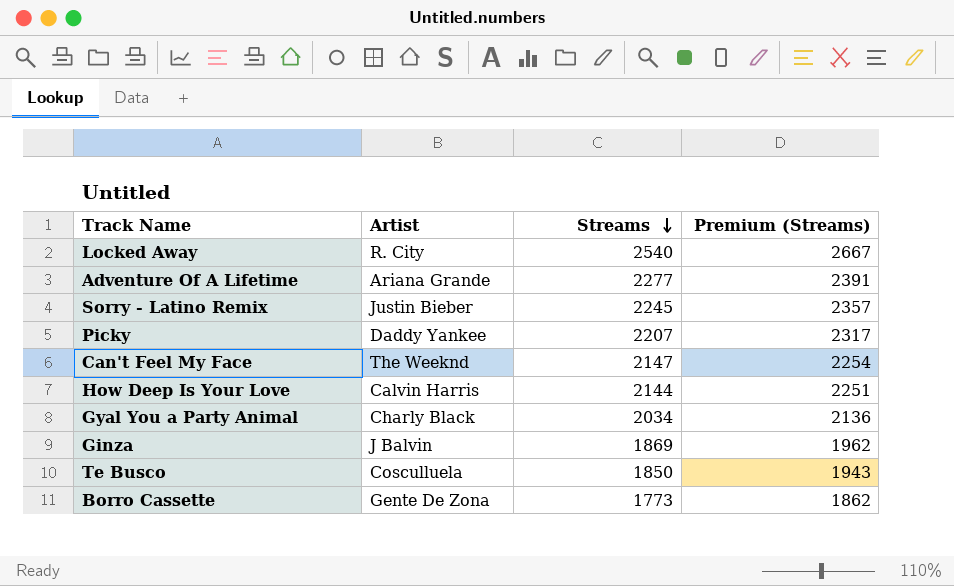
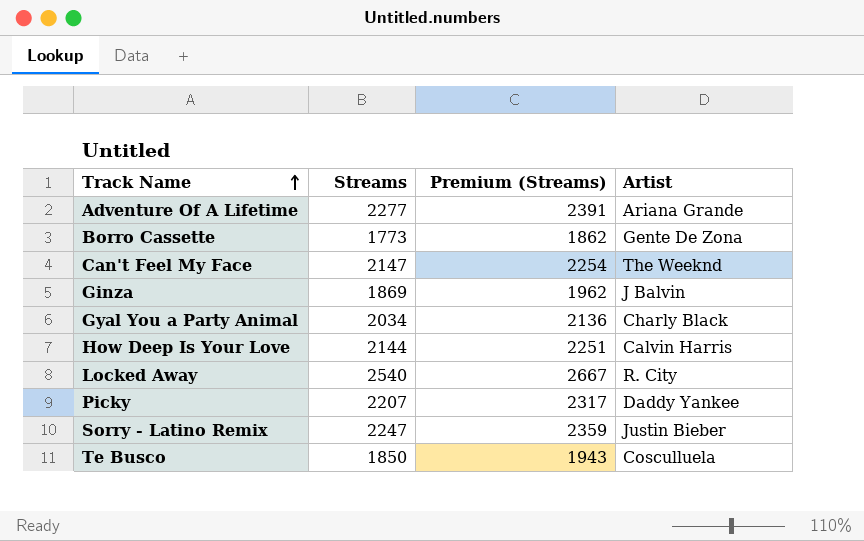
row order: Streams descending -> Track Name ascending
column Artist | position: 2 -> 4
Sorry - Latino Remix | Streams: 2245 -> 2247
Sorry - Latino Remix | Premium (Streams): 2357 -> 2359

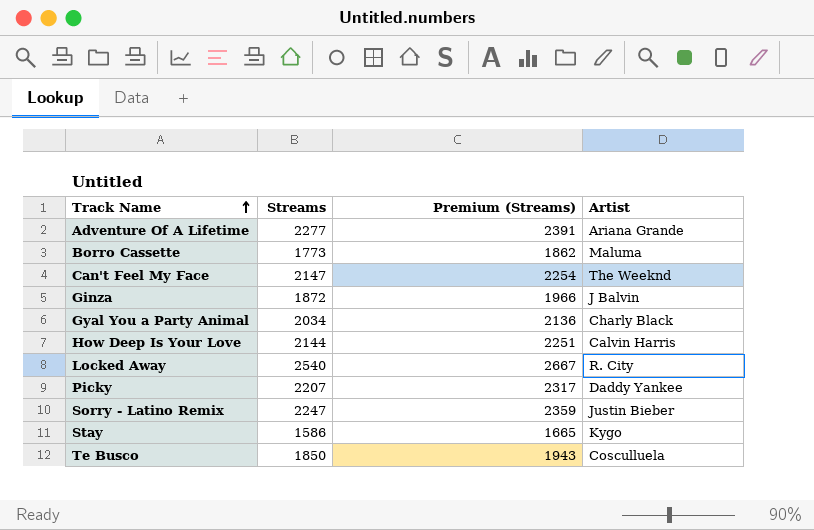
Borro Cassette | Artist: Gente De Zona -> Maluma
Ginza | Streams: 1869 -> 1872
Ginza | Premium (Streams): 1962 -> 1966
row Stay: none -> 1586 | 1665 | Kygo

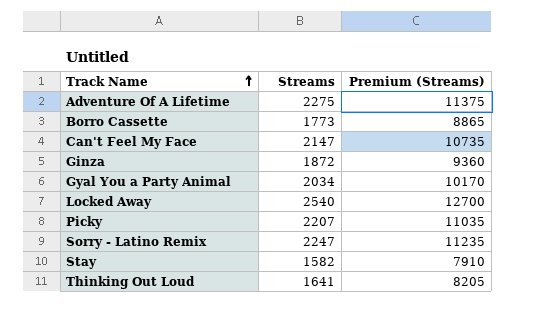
column Artist | position: 4 -> none
column Premium (Streams) | formula: [Streams] * 1.05 -> [Streams] * 5
row How Deep Is Your Love: 2144 | 2251 | Calvin Harris -> none
row Te Busco: 1850 | 1943 | Cosculluela -> none
Adventure Of A Lifetime | Streams: 2277 -> 2275
Stay | Streams: 1586 -> 1582
row Thinking Out Loud: none -> 1641 | 8205

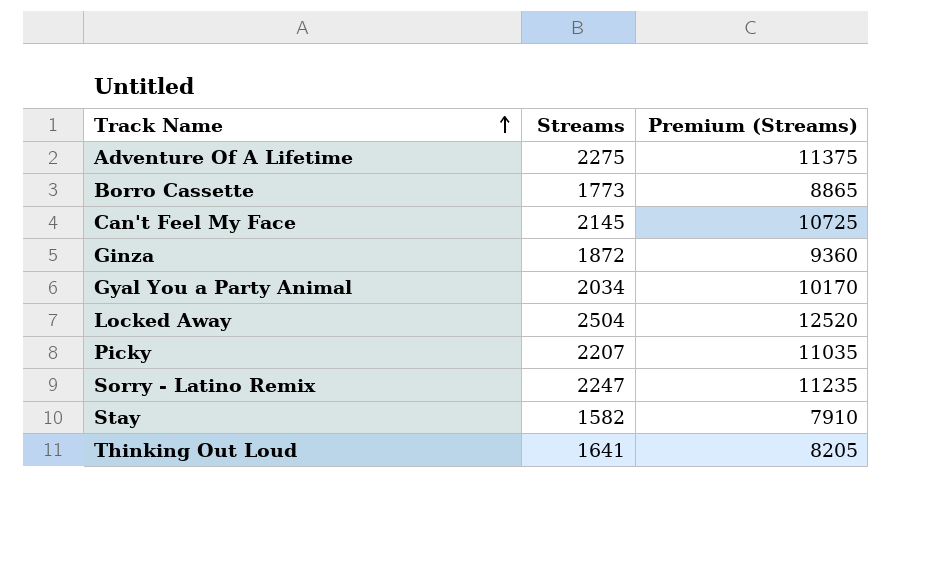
Can't Feel My Face | Streams: 2147 -> 2145
Can't Feel My Face | Premium (Streams): 10735 -> 10725
Locked Away | Streams: 2540 -> 2504
Locked Away | Premium (Streams): 12700 -> 12520

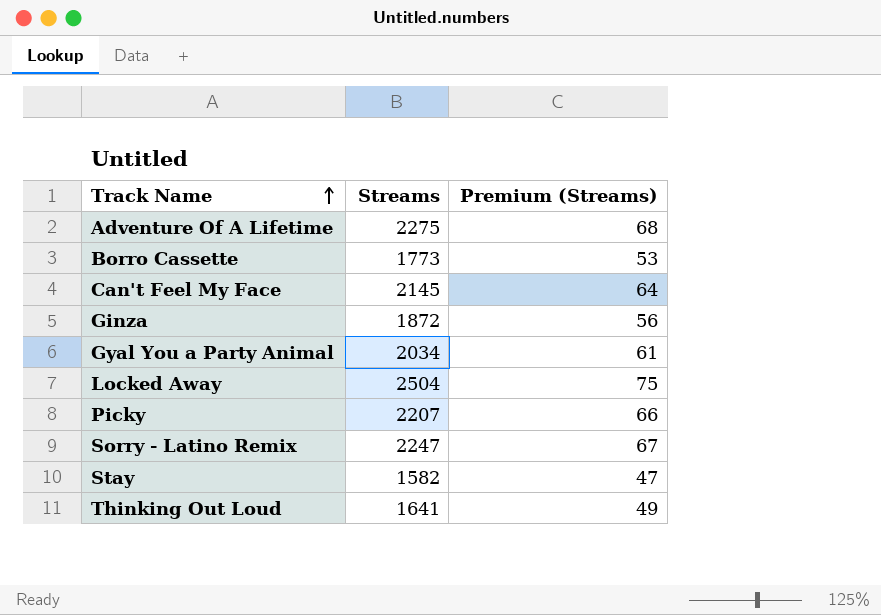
column Premium (Streams) | formula: [Streams] * 5 -> [Streams] * 0.03

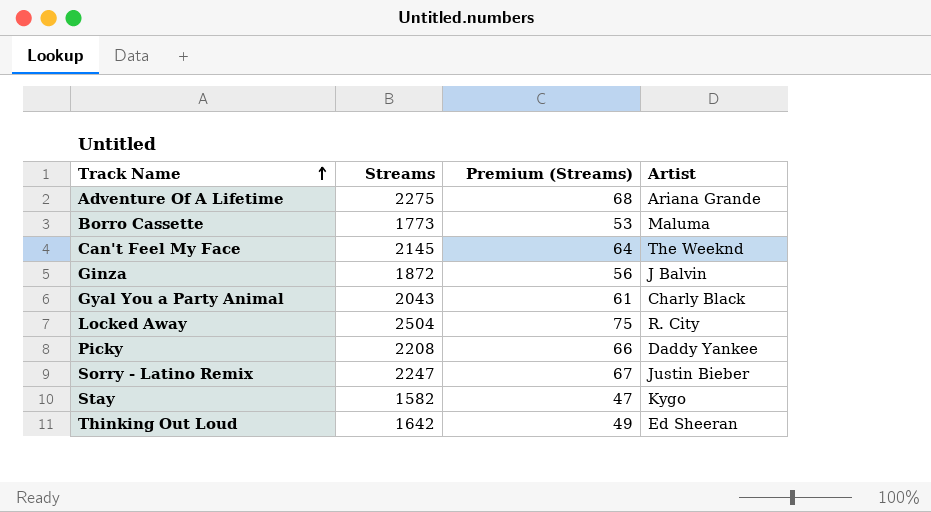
column Artist | position: none -> 4
Gyal You a Party Animal | Streams: 2034 -> 2043
Picky | Streams: 2207 -> 2208
Thinking Out Loud | Streams: 1641 -> 1642

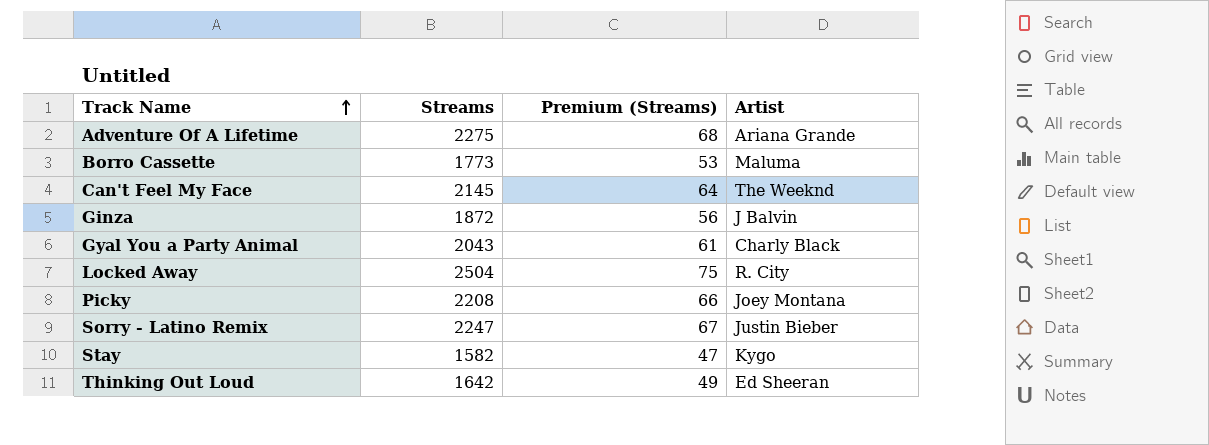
Picky | Artist: Daddy Yankee -> Joey Montana

